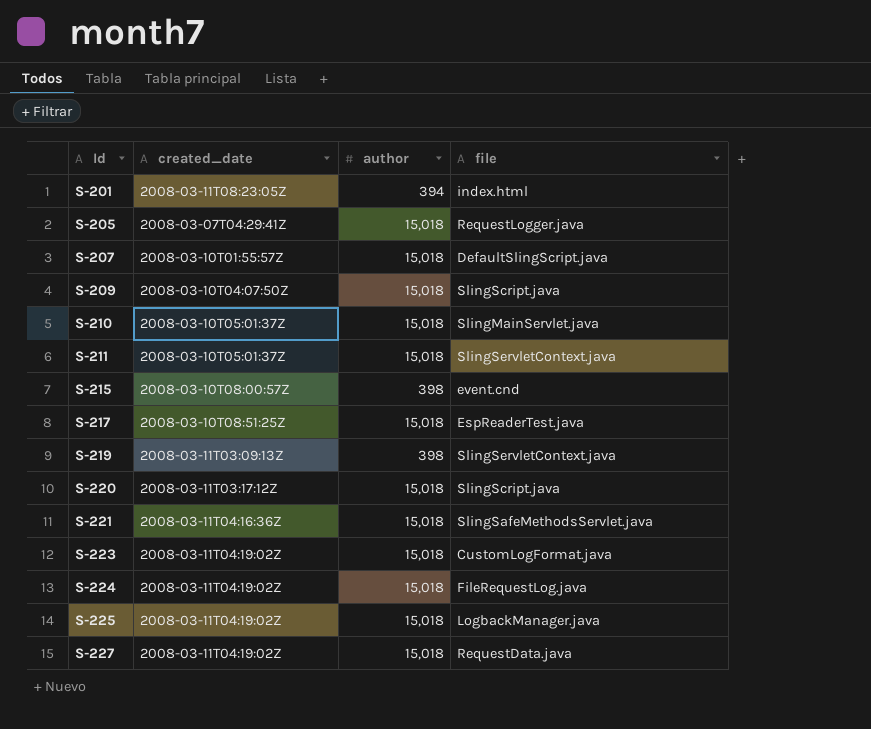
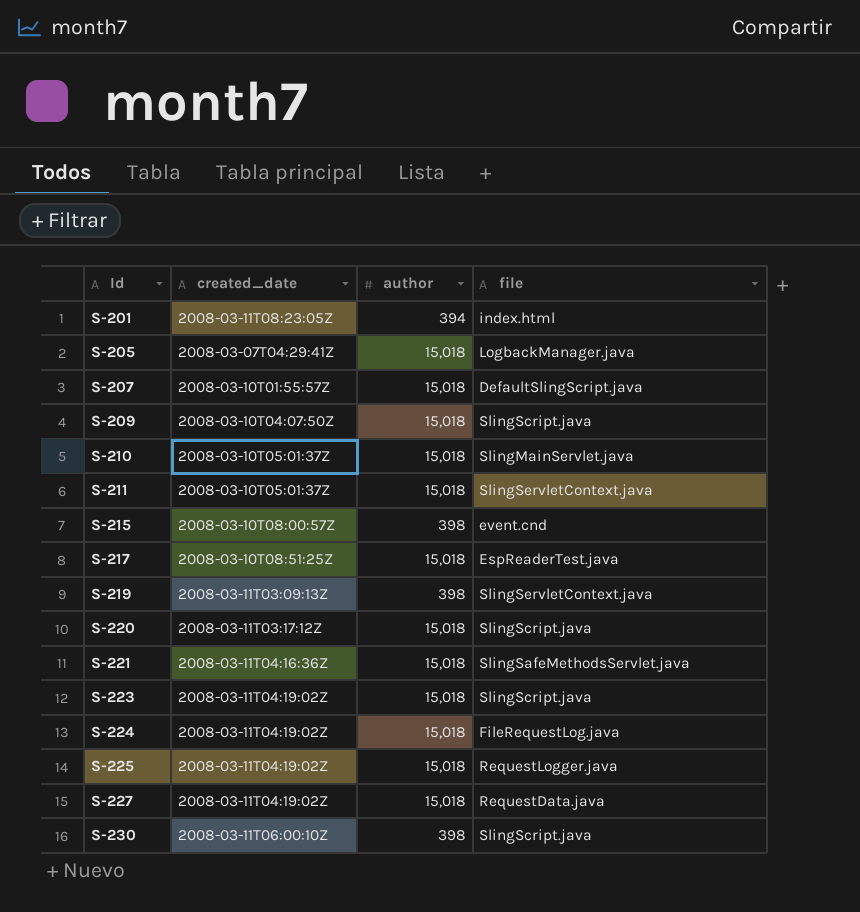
S-205 | file: RequestLogger.java -> LogbackManager.java
S-223 | file: CustomLogFormat.java -> SlingScript.java
S-225 | file: LogbackManager.java -> RequestLogger.java
row S-230: none -> 2008-03-11T06:00:10Z | 398 | SlingScript.java

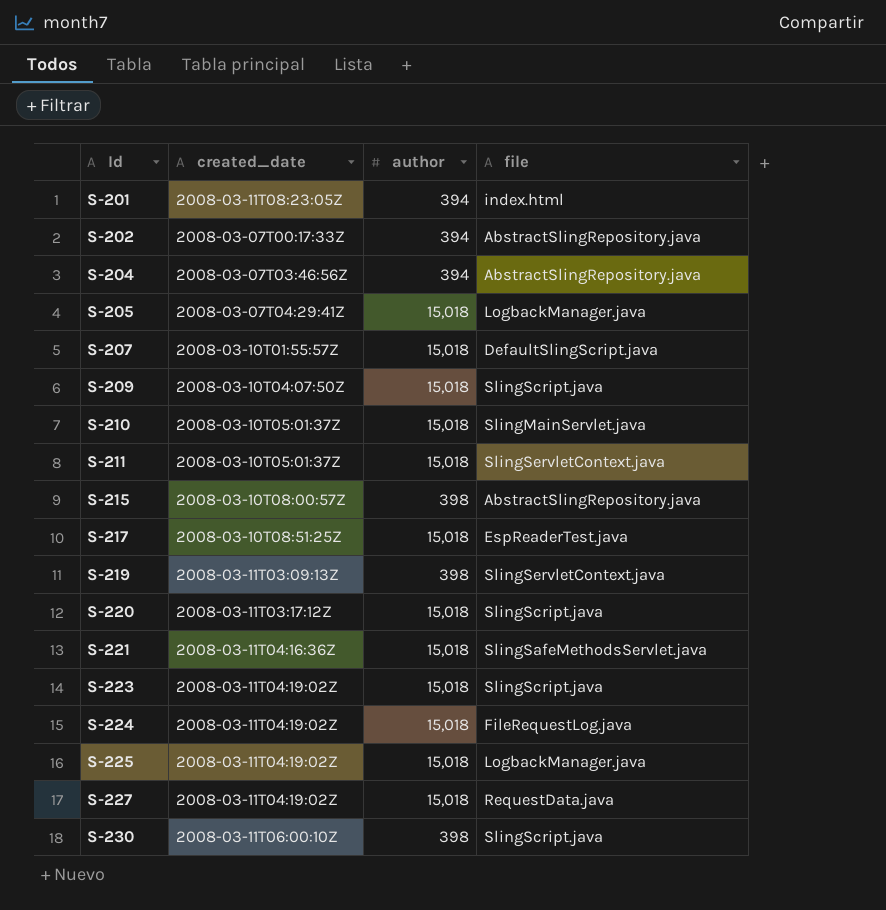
row S-202: none -> 2008-03-07T00:17:33Z | 394 | AbstractSlingRepository.java
row S-204: none -> 2008-03-07T03:46:56Z | 394 | AbstractSlingRepository.java
S-215 | file: event.cnd -> AbstractSlingRepository.java
S-225 | file: RequestLogger.java -> LogbackManager.java

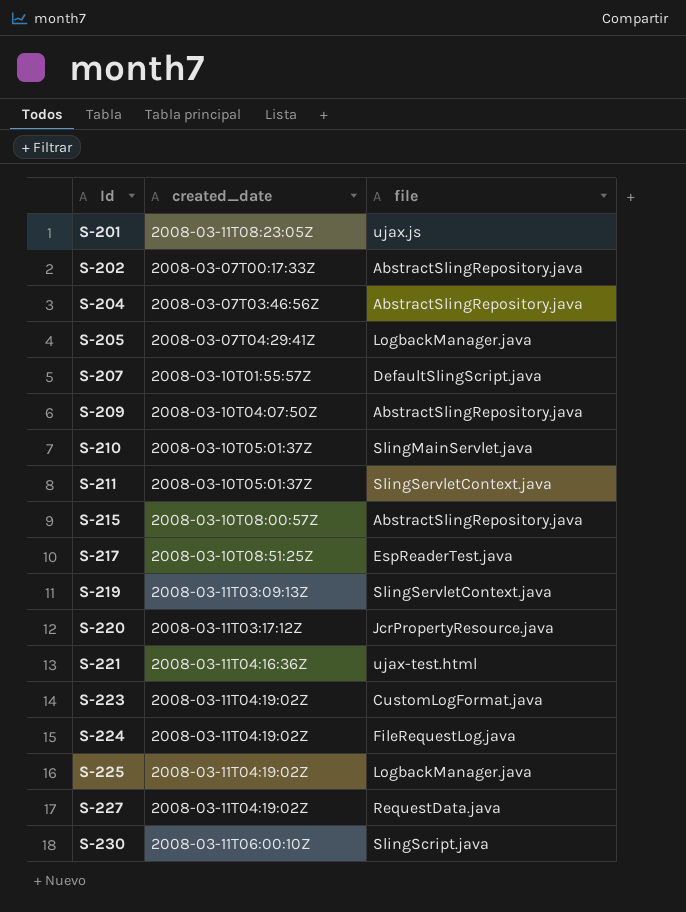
column author | position: 3 -> none
S-201 | file: index.html -> ujax.js
S-209 | file: SlingScript.java -> AbstractSlingRepository.java
S-220 | file: SlingScript.java -> JcrPropertyResource.java
S-221 | file: SlingSafeMethodsServlet.java -> ujax-test.html
S-223 | file: SlingScript.java -> CustomLogFormat.java

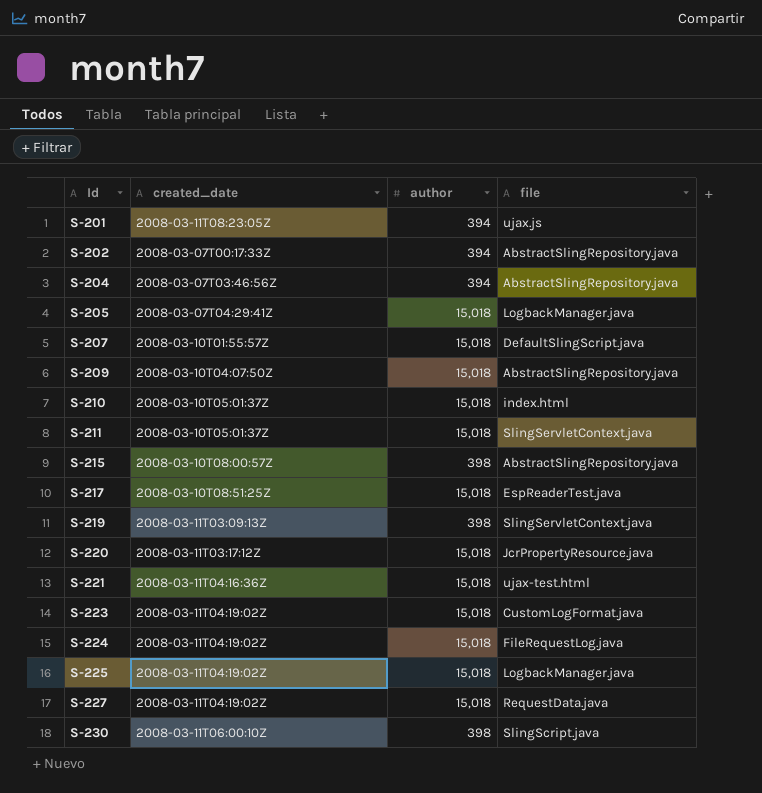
column author | position: none -> 3
S-210 | file: SlingMainServlet.java -> index.html

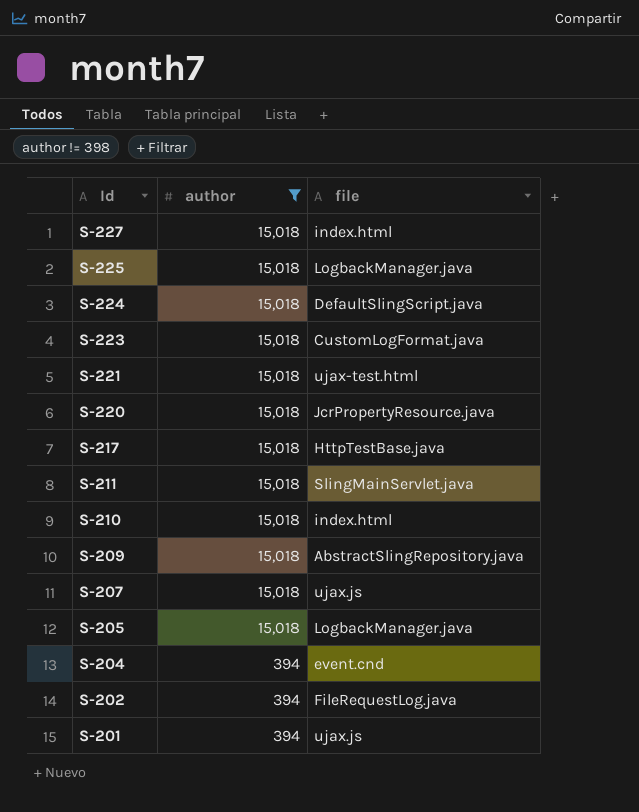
filter: none -> author != 398
row order: Id ascending -> Id descending
column created_date | position: 2 -> none
S-227 | file: RequestData.java -> index.html
S-224 | file: FileRequestLog.java -> DefaultSlingScript.java
S-217 | file: EspReaderTest.java -> HttpTestBase.java
S-211 | file: SlingServletContext.java -> SlingMainServlet.java
S-207 | file: DefaultSlingScript.java -> ujax.js
S-204 | file: AbstractSlingRepository.java -> event.cnd
S-202 | file: AbstractSlingRepository.java -> FileRequestLog.java

